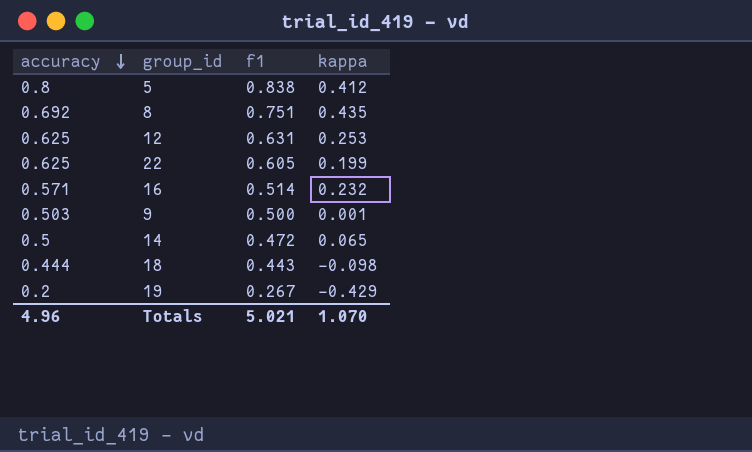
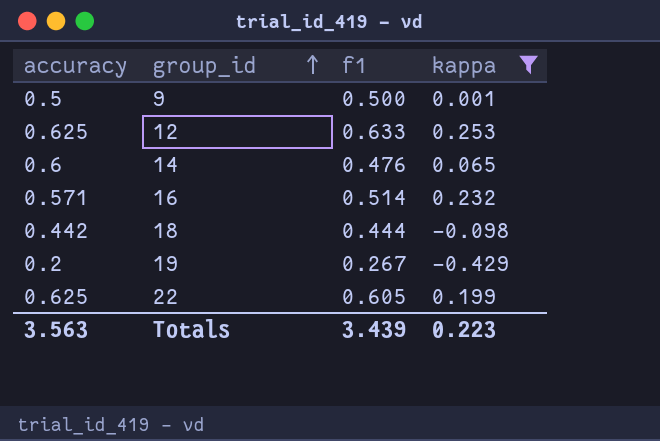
filter: none -> kappa <= 0.253
row order: accuracy descending -> group_id ascending
9 | accuracy: 0.503 -> 0.5
12 | f1: 0.631 -> 0.633
14 | accuracy: 0.5 -> 0.6
14 | f1: 0.472 -> 0.476
18 | accuracy: 0.444 -> 0.442
18 | f1: 0.443 -> 0.444
Totals | accuracy: 4.96 -> 3.563
Totals | f1: 5.021 -> 3.439
Totals | kappa: 1.070 -> 0.223

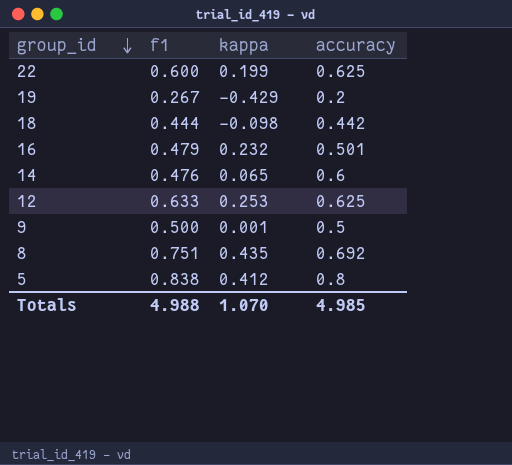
filter: kappa <= 0.253 -> none
row order: group_id ascending -> group_id descending
column accuracy | position: 1 -> 4
22 | f1: 0.605 -> 0.600
16 | f1: 0.514 -> 0.479
16 | accuracy: 0.571 -> 0.501
Totals | f1: 3.439 -> 4.988
Totals | kappa: 0.223 -> 1.070
Totals | accuracy: 3.563 -> 4.985

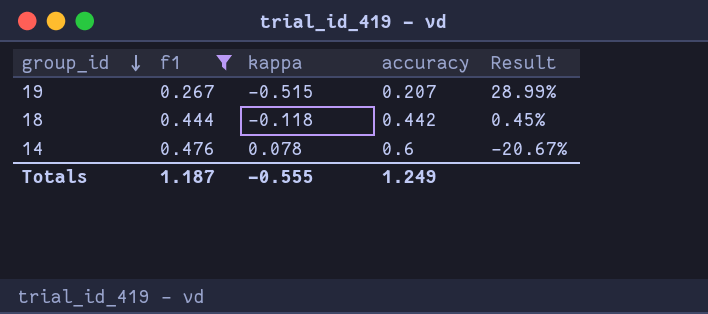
filter: none -> f1 <= 0.476
column Result | formula: none -> ([f1] - [accuracy]) / [accuracy]
19 | kappa: -0.429 -> -0.515
19 | accuracy: 0.2 -> 0.207
18 | kappa: -0.098 -> -0.118
14 | kappa: 0.065 -> 0.078
Totals | f1: 4.988 -> 1.187
Totals | kappa: 1.070 -> -0.555
Totals | accuracy: 4.985 -> 1.249

